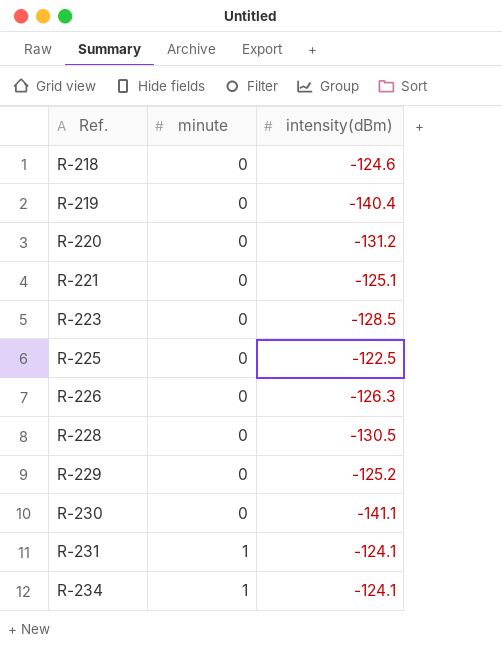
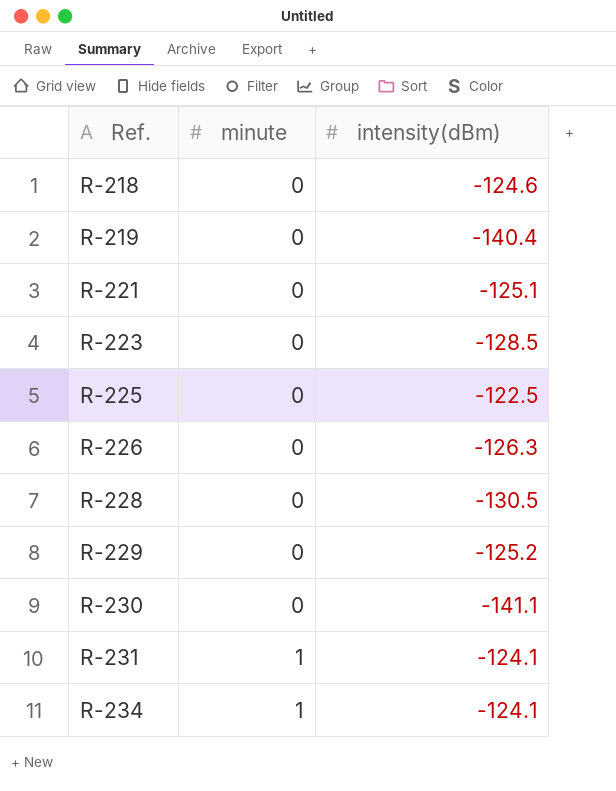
row R-220: 0 | -131.2 -> none

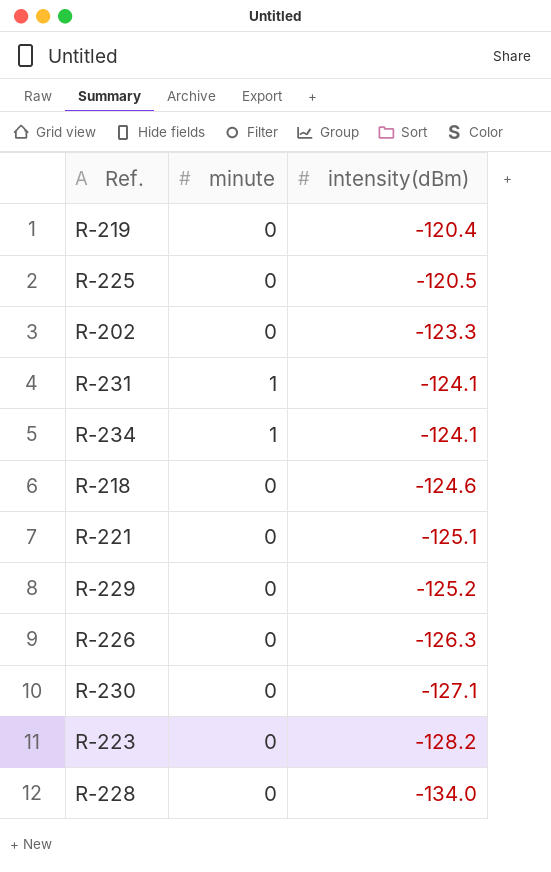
row order: Ref. ascending -> intensity(dBm) descending
R-219 | intensity(dBm): -140.4 -> -120.4
R-225 | intensity(dBm): -122.5 -> -120.5
row R-202: none -> 0 | -123.3
R-230 | intensity(dBm): -141.1 -> -127.1
R-223 | intensity(dBm): -128.5 -> -128.2
R-228 | intensity(dBm): -130.5 -> -134.0

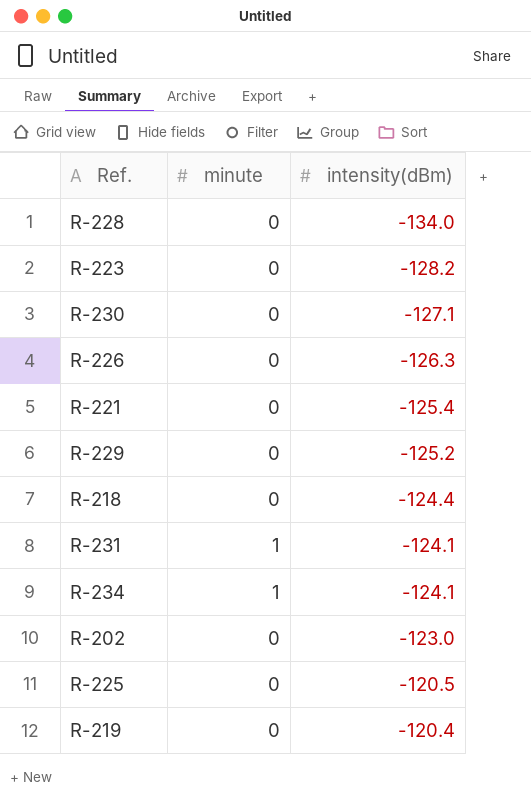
row order: intensity(dBm) descending -> intensity(dBm) ascending
R-221 | intensity(dBm): -125.1 -> -125.4
R-218 | intensity(dBm): -124.6 -> -124.4
R-202 | intensity(dBm): -123.3 -> -123.0

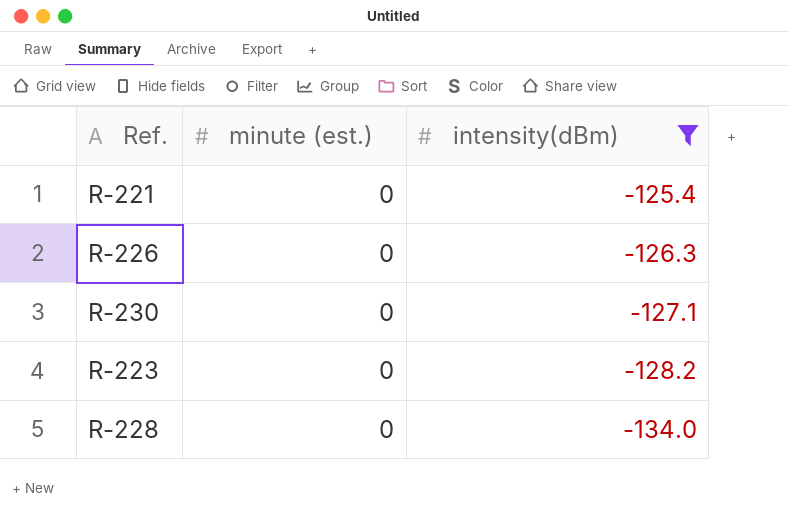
filter: none -> intensity(dBm) <= -125.4
row order: intensity(dBm) ascending -> intensity(dBm) descending
column name: minute -> minute (est.)

